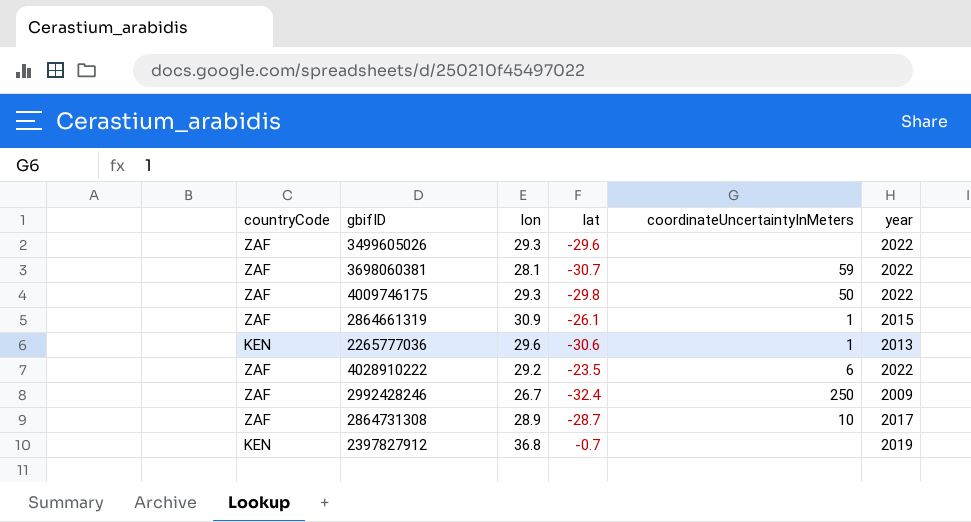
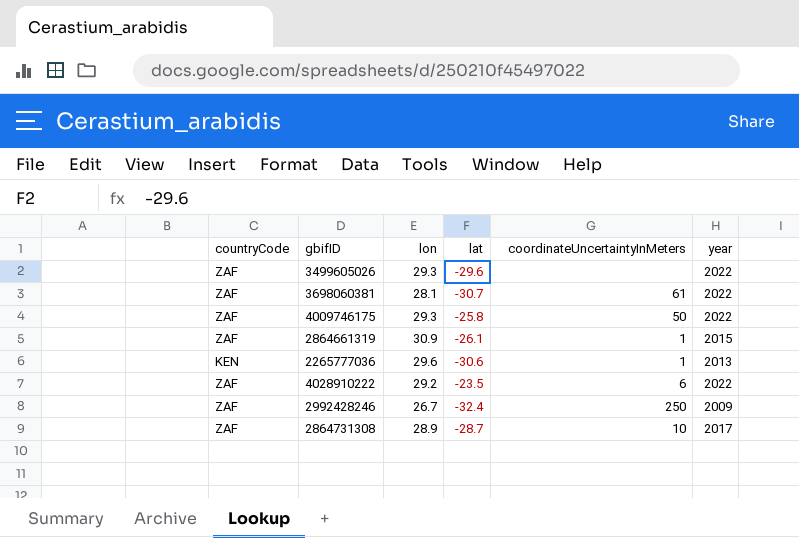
row 2397827912: KEN | 36.8 | -0.7 | none | 2019 -> none
3698060381 | coordinateUncertaintyInMeters: 59 -> 61
4009746175 | lat: -29.8 -> -25.8

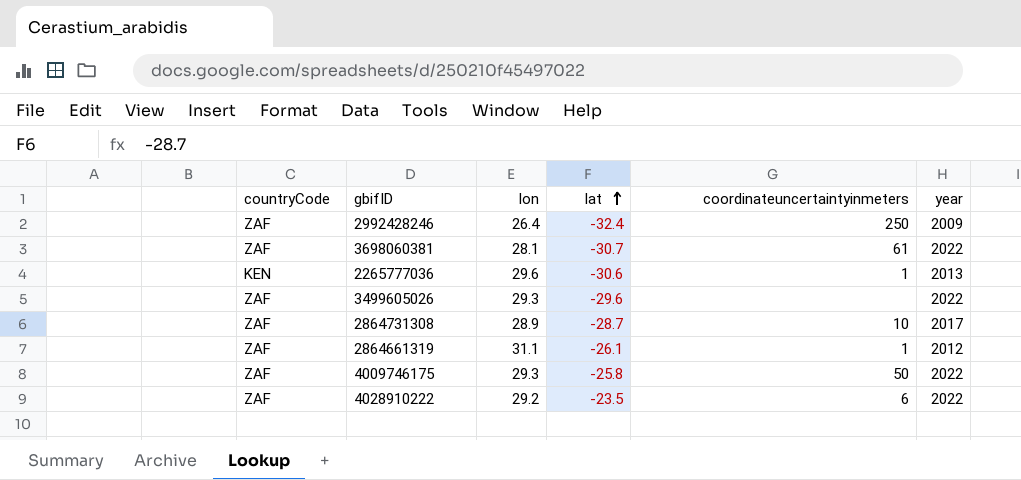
row order: none -> lat ascending
column name: coordinateUncertaintyInMeters -> coordinateuncertaintyinmeters
2992428246 | lon: 26.7 -> 26.4
2864661319 | lon: 30.9 -> 31.1
2864661319 | year: 2015 -> 2012

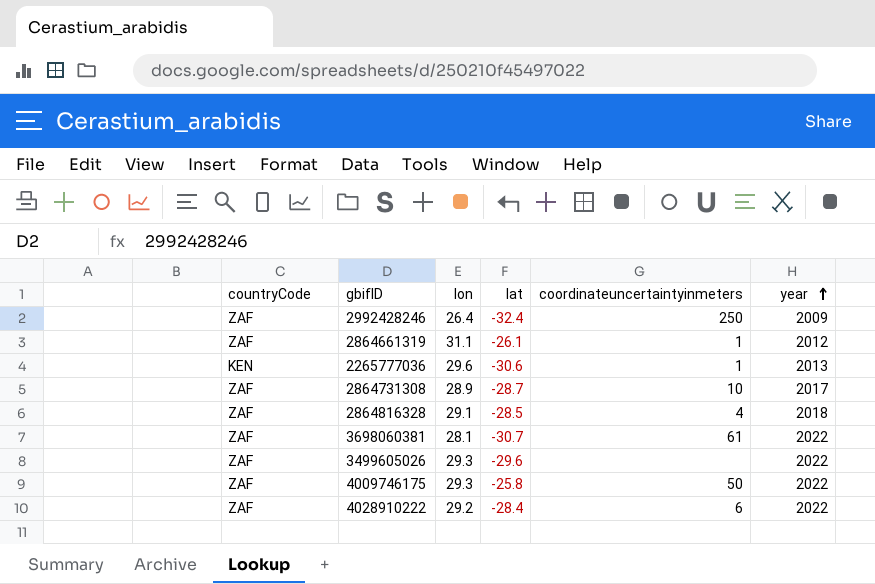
row order: lat ascending -> year ascending
row 2864816328: none -> ZAF | 29.1 | -28.5 | 4 | 2018
4028910222 | lat: -23.5 -> -28.4

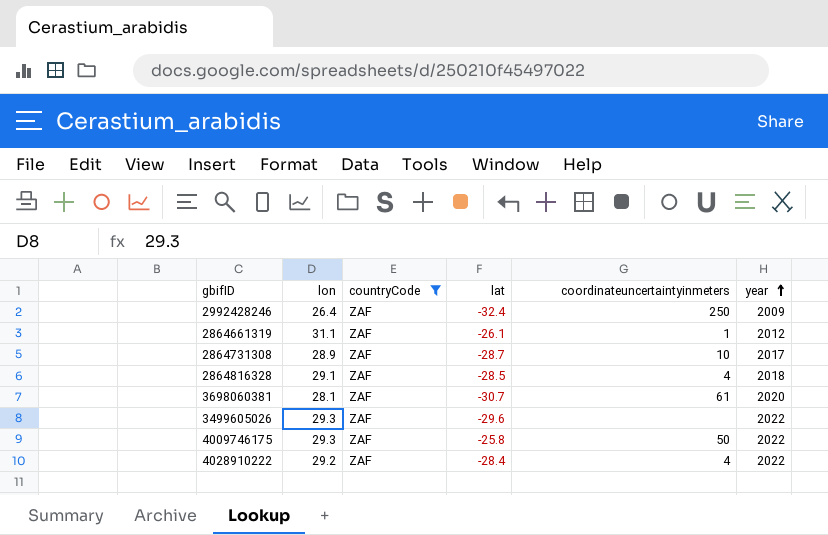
filter: none -> countryCode = ZAF
column countryCode | position: 1 -> 3
3698060381 | year: 2022 -> 2020
4028910222 | coordinateuncertaintyinmeters: 6 -> 4

